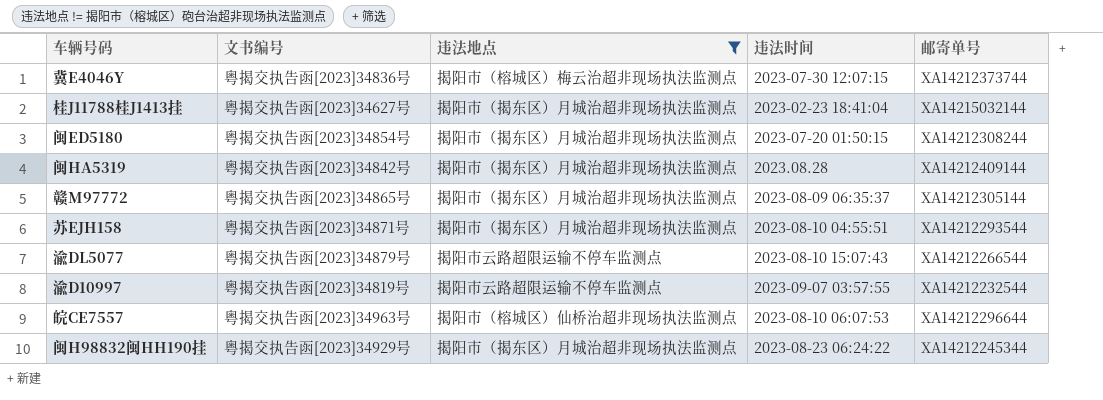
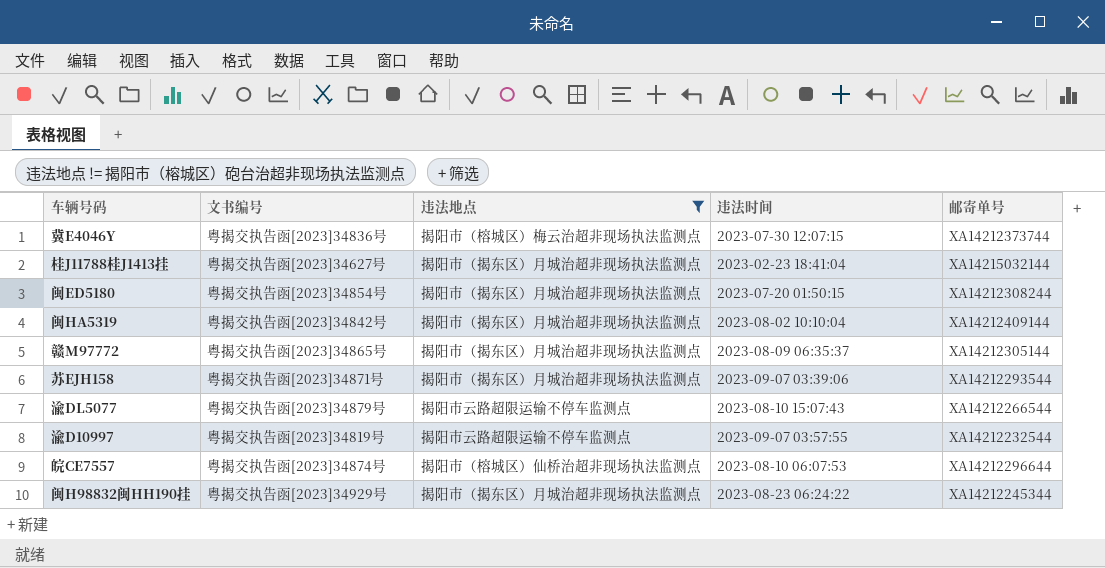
闽HA5319 | 违法时间: 2023.08.28 -> 2023-08-02 10:10:04
苏EJH158 | 违法时间: 2023-08-10 04:55:51 -> 2023-09-07 03:39:06
皖CE7557 | 文书编号: 粤揭交执告函[2023]34963号 -> 粤揭交执告函[2023]34874号

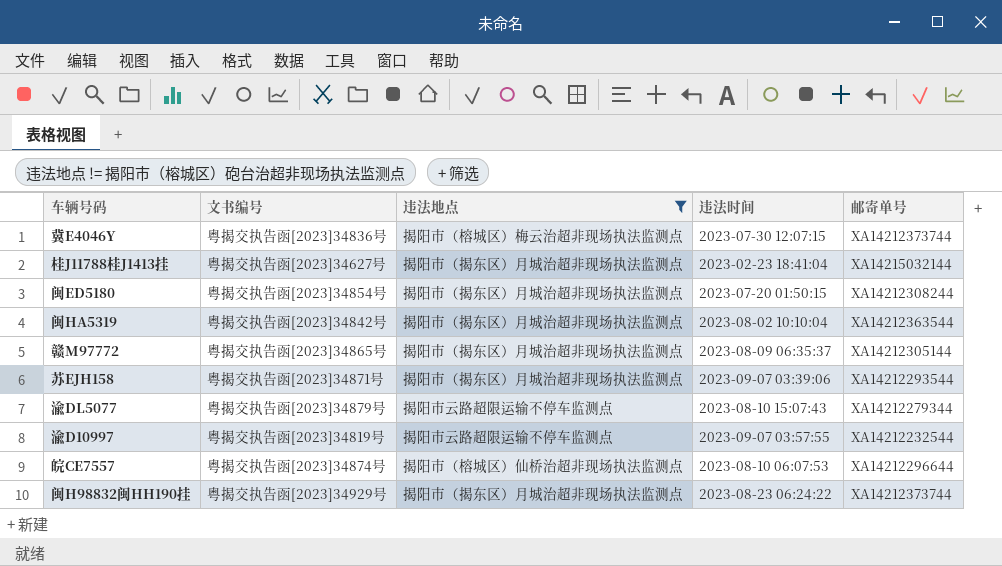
闽HA5319 | 邮寄单号: XA14212409144 -> XA14212363544
渝DL5077 | 邮寄单号: XA14212266544 -> XA14212279344
闽H98832闽HH190挂 | 邮寄单号: XA14212245344 -> XA14212373744

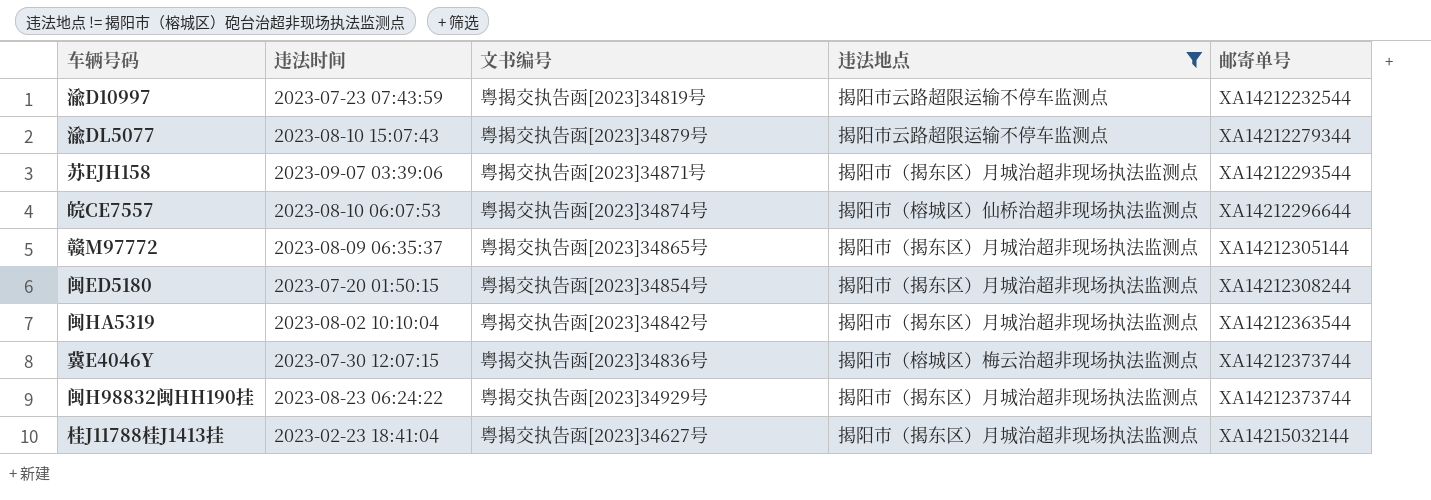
row order: none -> 邮寄单号 ascending
column 违法时间 | position: 4 -> 2
渝D10997 | 违法时间: 2023-09-07 03:57:55 -> 2023-07-23 07:43:59

